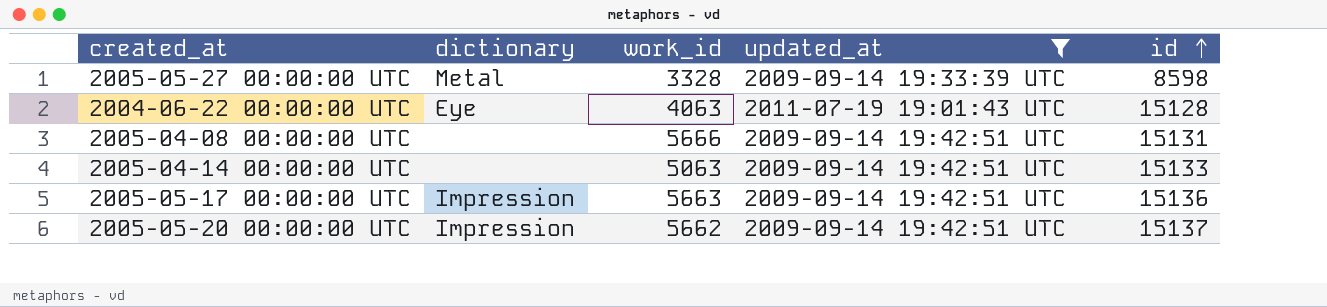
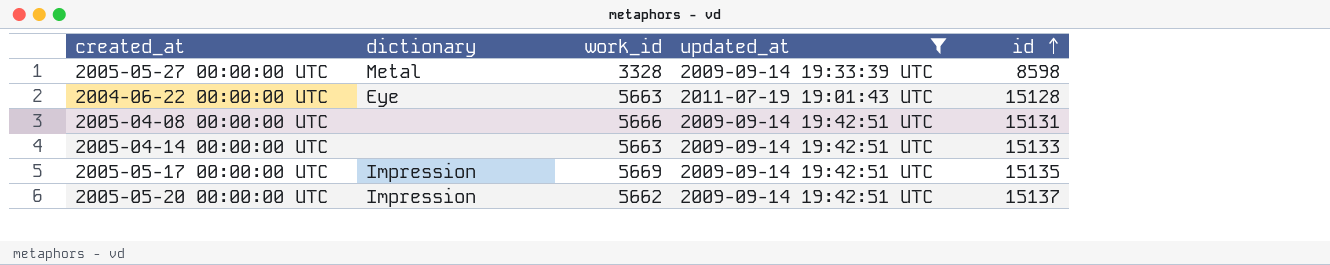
2004-06-22 00:00:00 UTC | work_id: 4063 -> 5663
2005-04-14 00:00:00 UTC | work_id: 5063 -> 5663
2005-05-17 00:00:00 UTC | work_id: 5663 -> 5669
2005-05-17 00:00:00 UTC | id: 15136 -> 15135

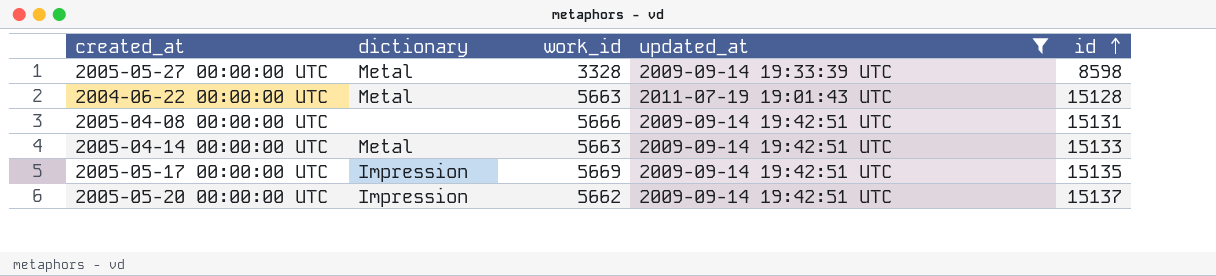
2004-06-22 00:00:00 UTC | dictionary: Eye -> Metal
2005-04-14 00:00:00 UTC | dictionary: none -> Metal

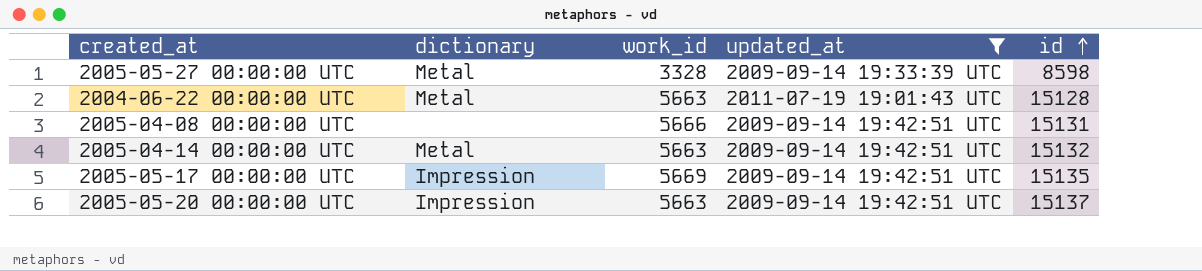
2005-04-14 00:00:00 UTC | id: 15133 -> 15132
2005-05-20 00:00:00 UTC | work_id: 5662 -> 5663

